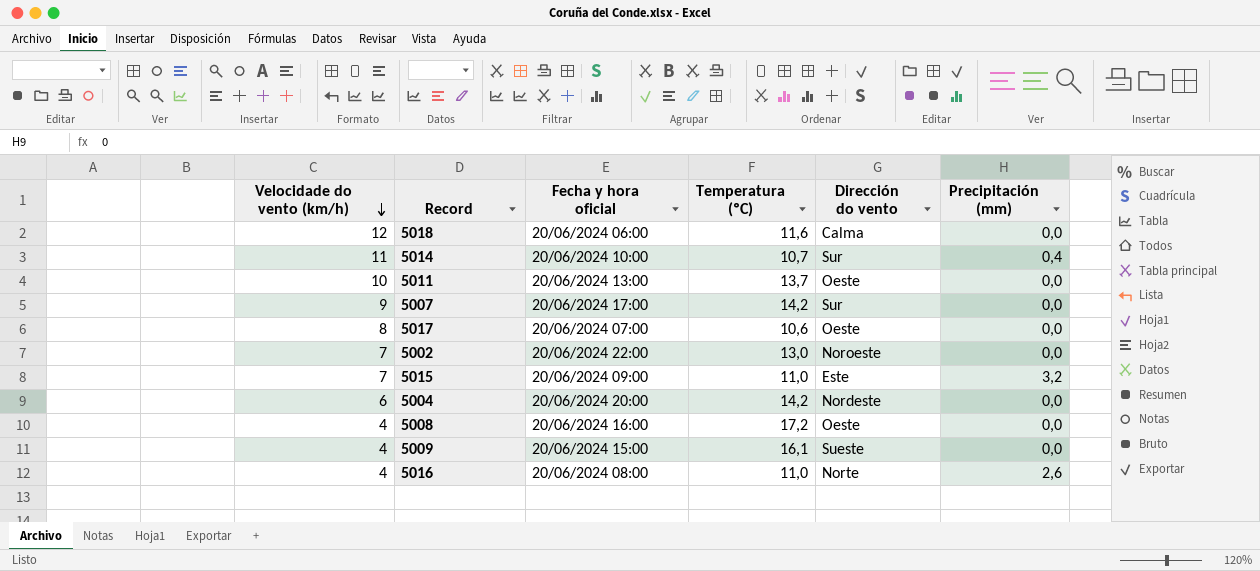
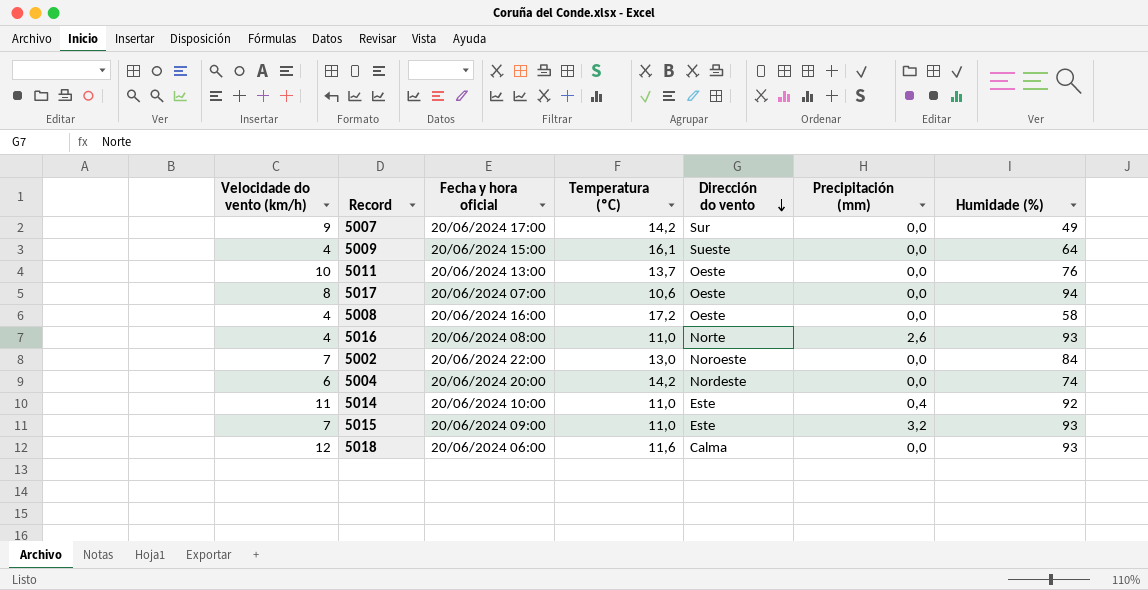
row order: Velocidade do vento (km/h) descending -> Dirección do vento descending
column Humidade (%) | position: none -> 7
5014 | Temperatura (ºC): 10,7 -> 11,0
5014 | Dirección do vento: Sur -> Este

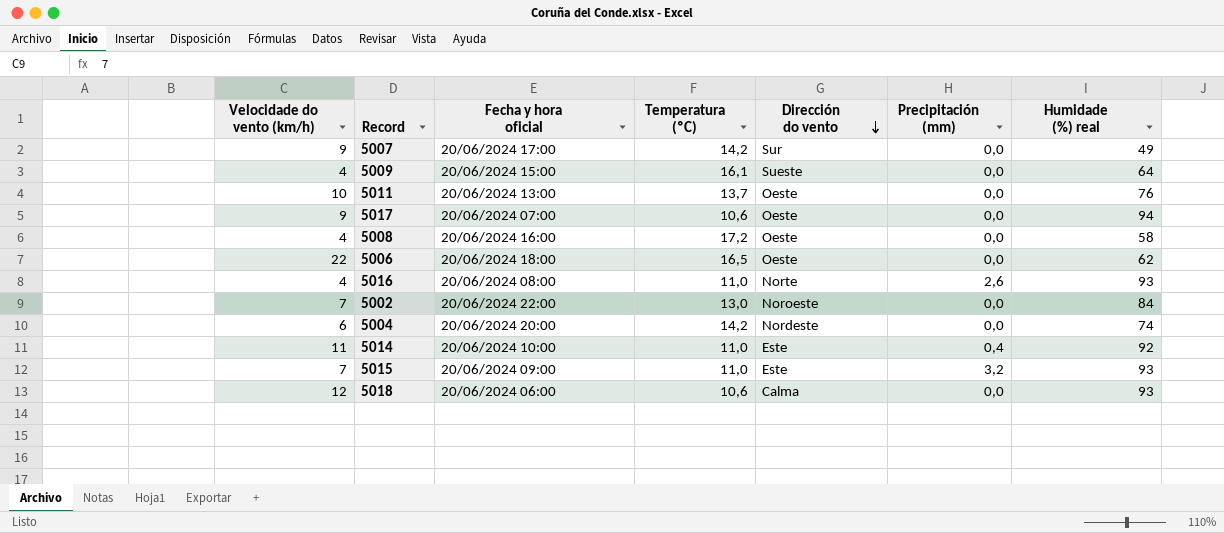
column name: Humidade (%) -> Humidade (%) real
5017 | Velocidade do vento (km/h): 8 -> 9
row 5006: none -> 22 | 20/06/2024 18:00 | 16,5 | Oeste | 0,0 | 62
5018 | Temperatura (ºC): 11,6 -> 10,6

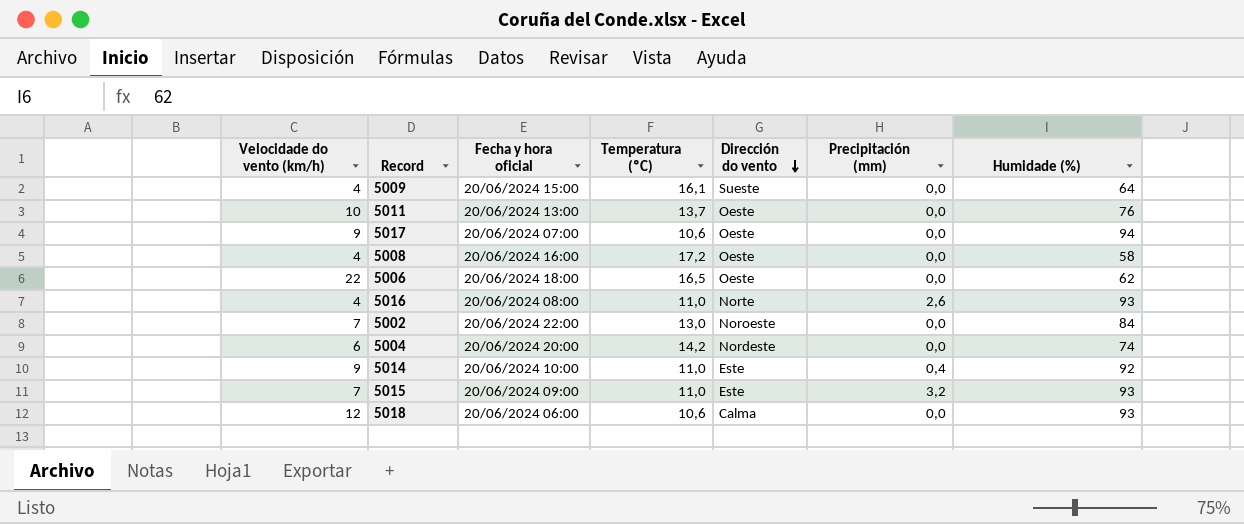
column name: Humidade (%) real -> Humidade (%)
row 5007: 9 | 20/06/2024 17:00 | 14,2 | Sur | 0,0 | 49 -> none
5014 | Velocidade do vento (km/h): 11 -> 9

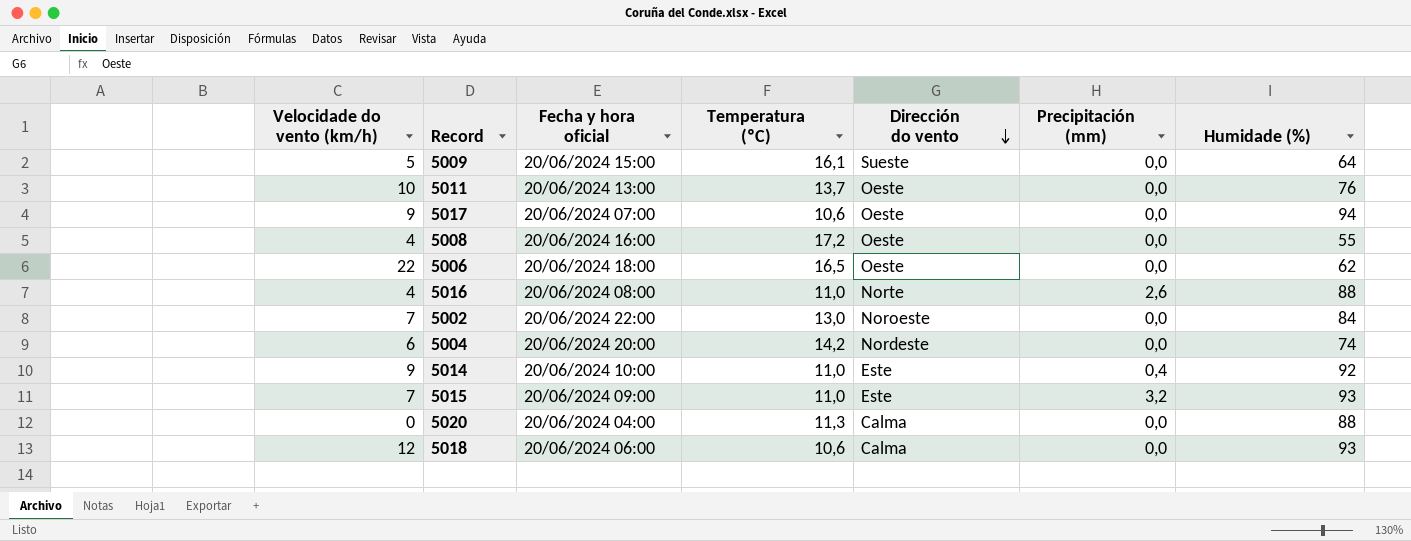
5009 | Velocidade do vento (km/h): 4 -> 5
5008 | Humidade (%): 58 -> 55
5016 | Humidade (%): 93 -> 88
row 5020: none -> 0 | 20/06/2024 04:00 | 11,3 | Calma | 0,0 | 88

